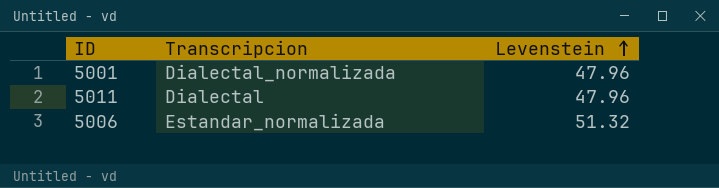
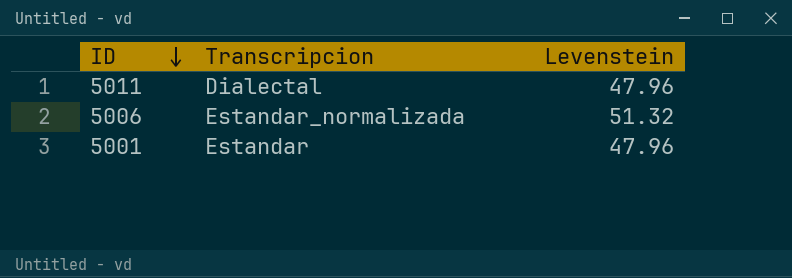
row order: Levenstein ascending -> ID descending
5001 | Transcripcion: Dialectal_normalizada -> Estandar

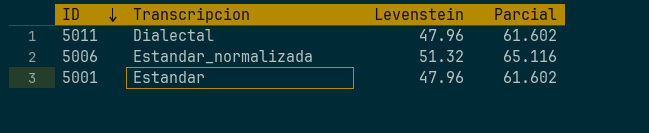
column Parcial | position: none -> 4

